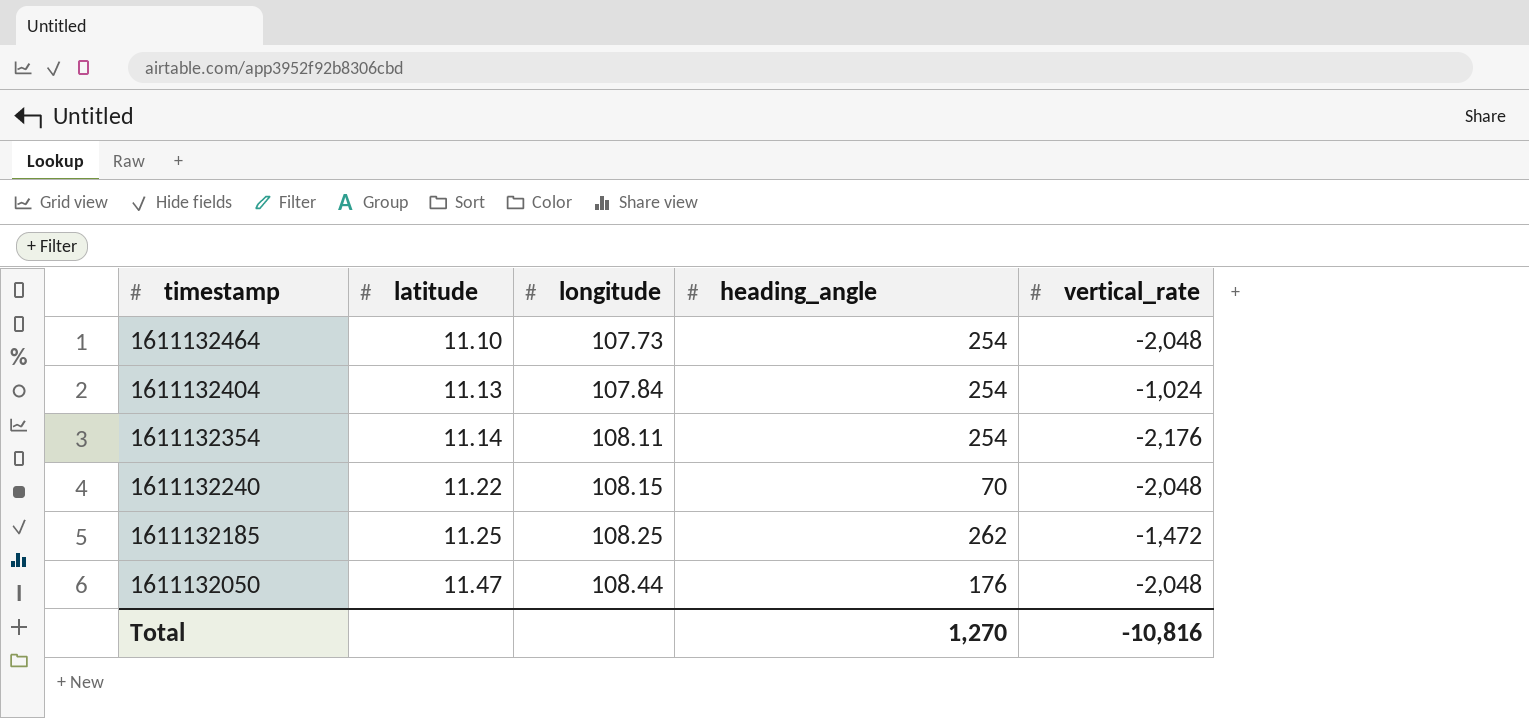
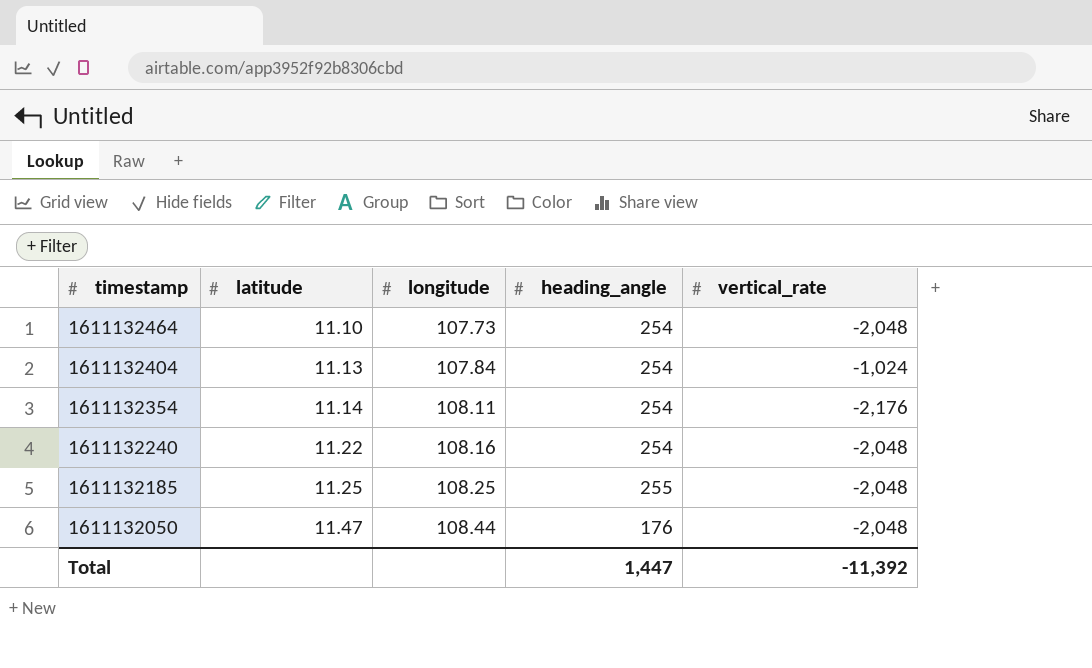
1611132240 | longitude: 108.15 -> 108.16
1611132240 | heading_angle: 70 -> 254
1611132185 | heading_angle: 262 -> 255
1611132185 | vertical_rate: -1,472 -> -2,048
Total | heading_angle: 1,270 -> 1,447
Total | vertical_rate: -10,816 -> -11,392

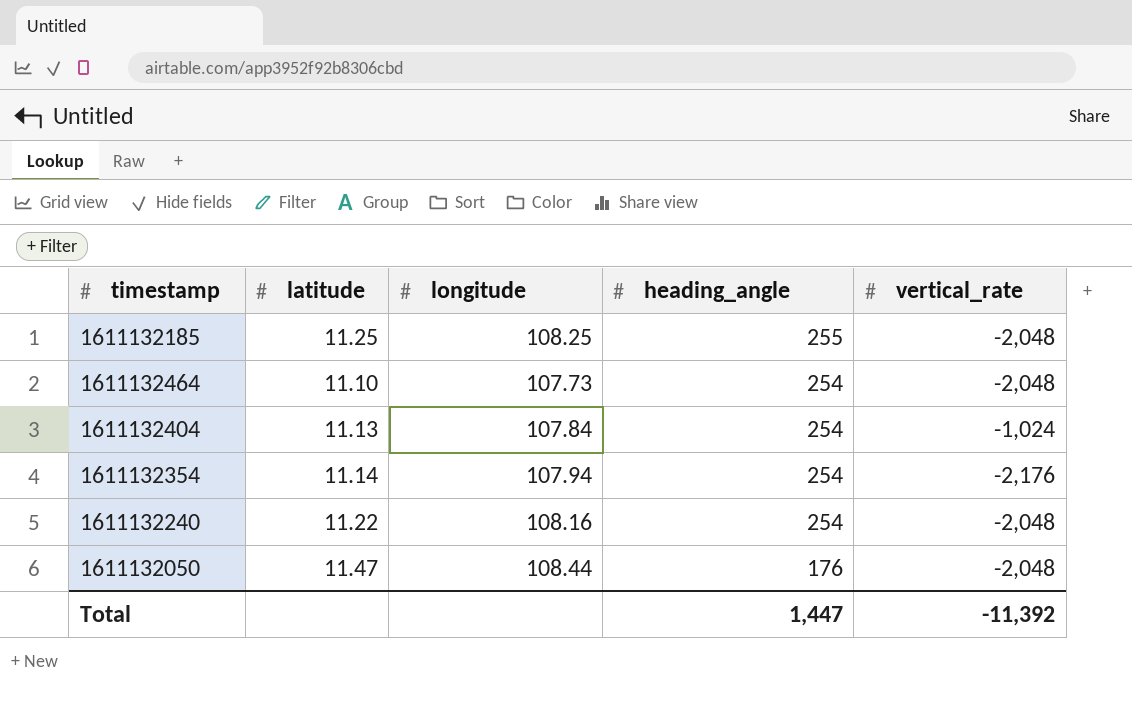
row order: timestamp descending -> heading_angle descending
1611132354 | longitude: 108.11 -> 107.94

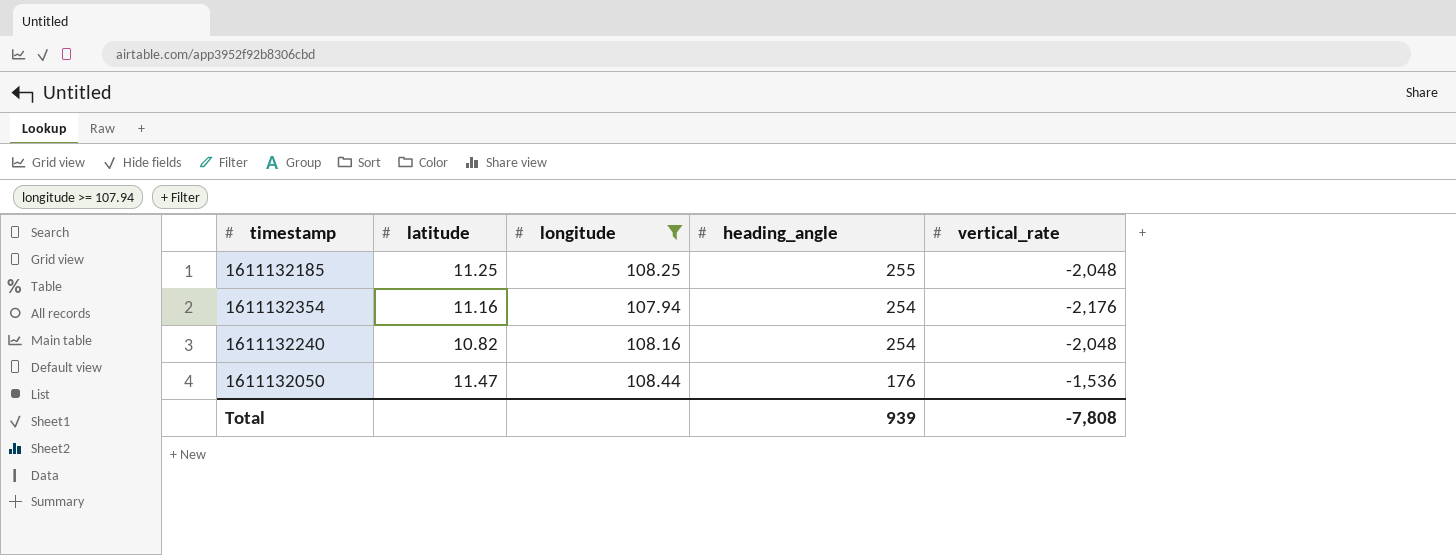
filter: none -> longitude >= 107.94
1611132354 | latitude: 11.14 -> 11.16
1611132240 | latitude: 11.22 -> 10.82
1611132050 | vertical_rate: -2,048 -> -1,536
Total | heading_angle: 1,447 -> 939
Total | vertical_rate: -11,392 -> -7,808

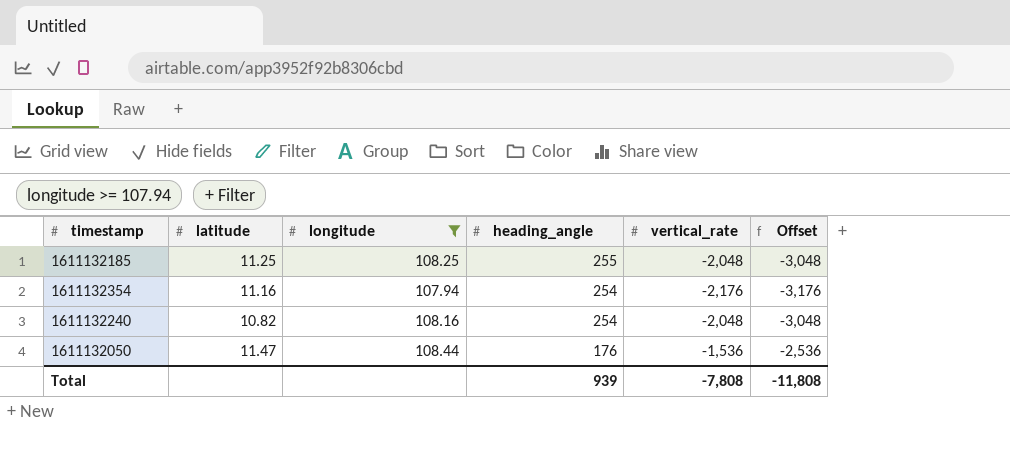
column Offset | formula: none -> [vertical_rate] - 1000

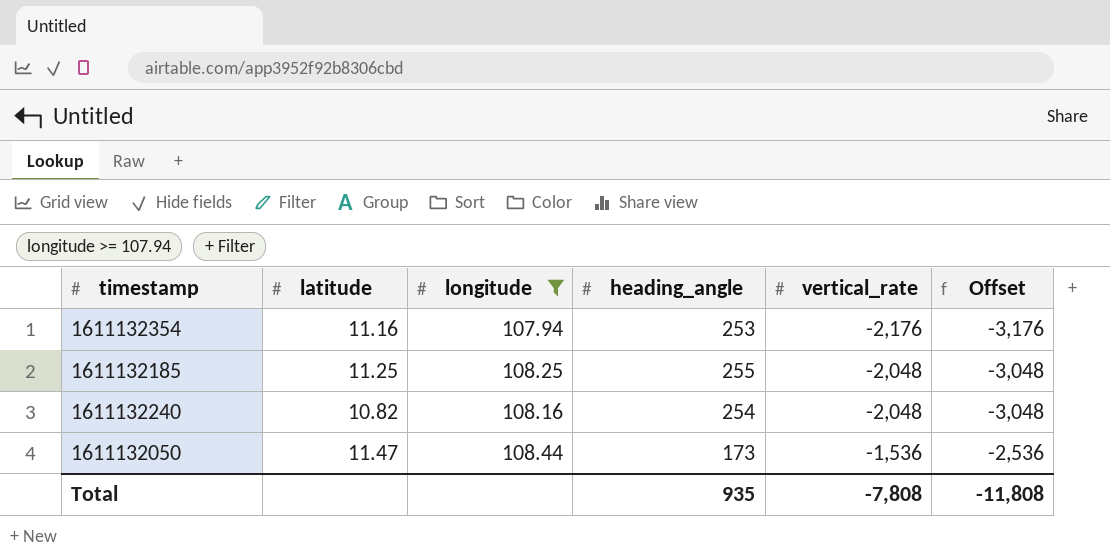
row order: heading_angle descending -> vertical_rate ascending
1611132354 | heading_angle: 254 -> 253
1611132050 | heading_angle: 176 -> 173
Total | heading_angle: 939 -> 935

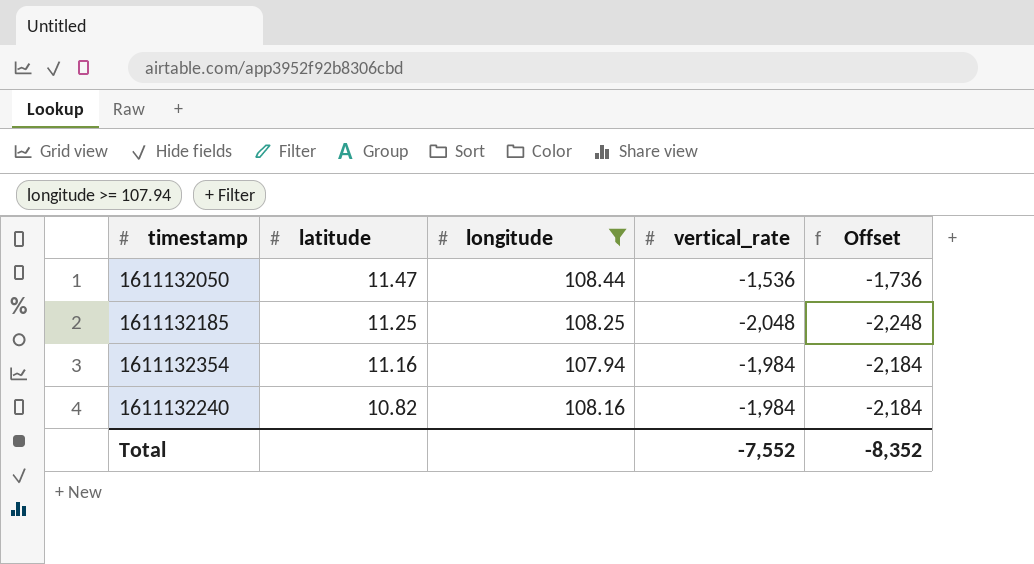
row order: vertical_rate ascending -> latitude descending
column heading_angle | position: 4 -> none
column Offset | formula: [vertical_rate] - 1000 -> [vertical_rate] - 200
1611132354 | vertical_rate: -2,176 -> -1,984
1611132240 | vertical_rate: -2,048 -> -1,984
Total | vertical_rate: -7,808 -> -7,552
Total | Offset: -11,808 -> -8,352

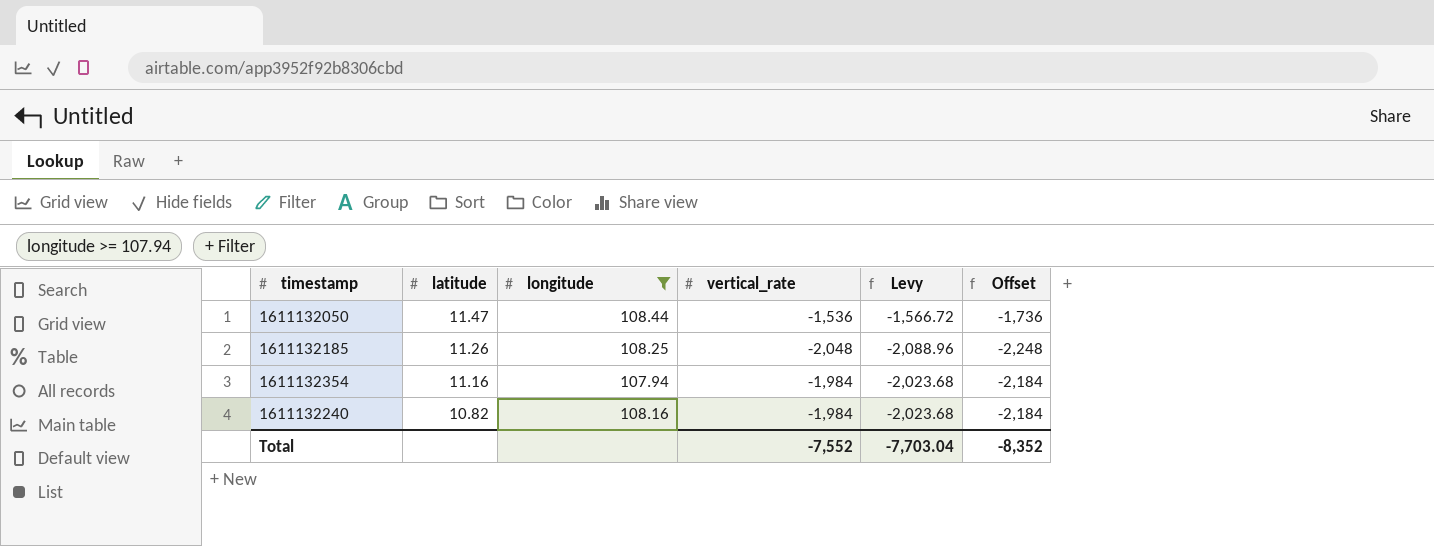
column Levy | formula: none -> [vertical_rate] * 1.02
1611132185 | latitude: 11.25 -> 11.26

